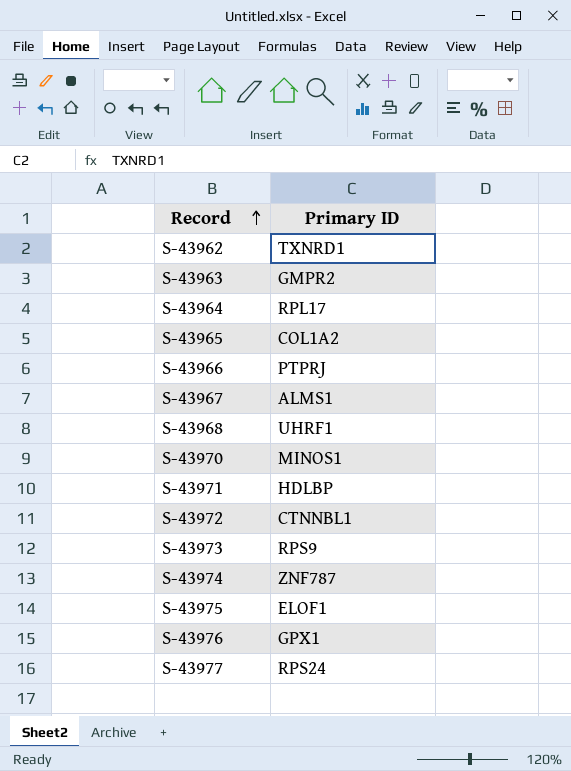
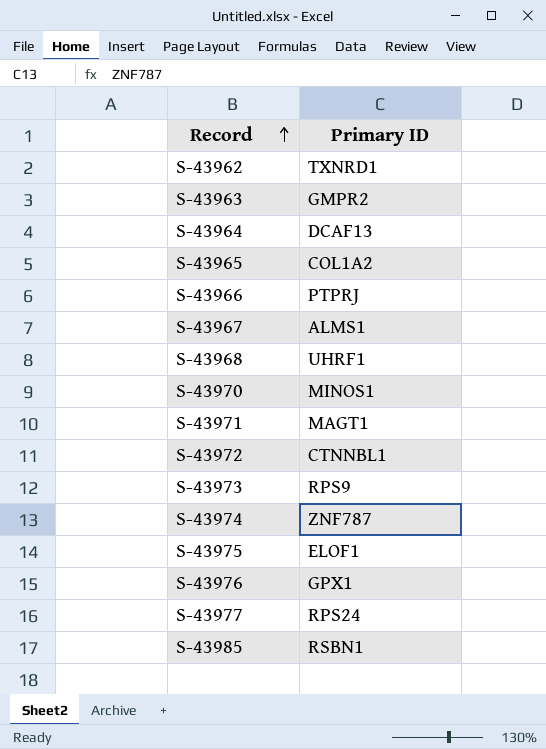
S-43964 | Primary ID: RPL17 -> DCAF13
S-43971 | Primary ID: HDLBP -> MAGT1
row S-43985: none -> RSBN1

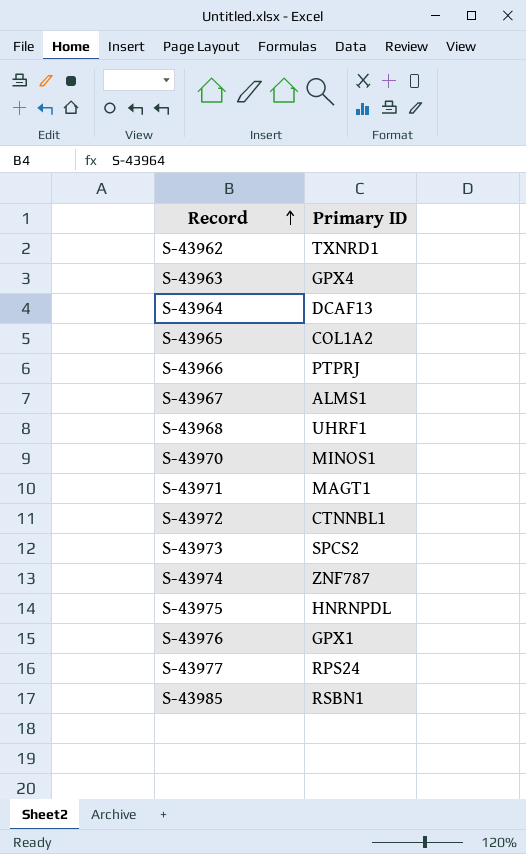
S-43963 | Primary ID: GMPR2 -> GPX4
S-43973 | Primary ID: RPS9 -> SPCS2
S-43975 | Primary ID: ELOF1 -> HNRNPDL

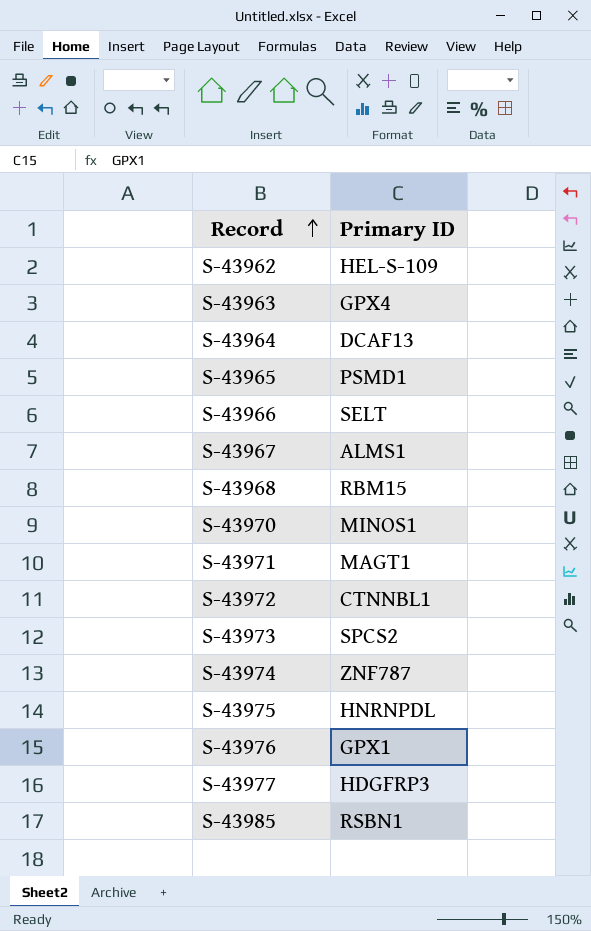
S-43962 | Primary ID: TXNRD1 -> HEL-S-109
S-43965 | Primary ID: COL1A2 -> PSMD1
S-43966 | Primary ID: PTPRJ -> SELT
S-43968 | Primary ID: UHRF1 -> RBM15
S-43977 | Primary ID: RPS24 -> HDGFRP3

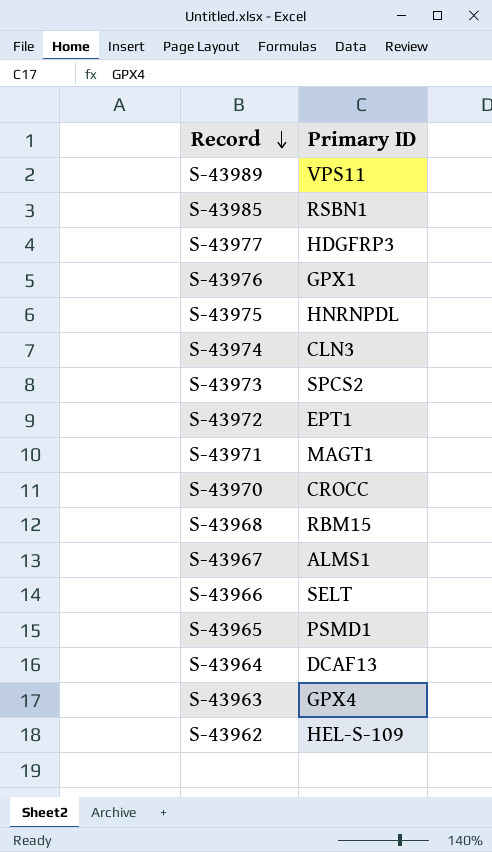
row order: Record ascending -> Record descending
row S-43989: none -> VPS11
S-43974 | Primary ID: ZNF787 -> CLN3
S-43972 | Primary ID: CTNNBL1 -> EPT1
S-43970 | Primary ID: MINOS1 -> CROCC

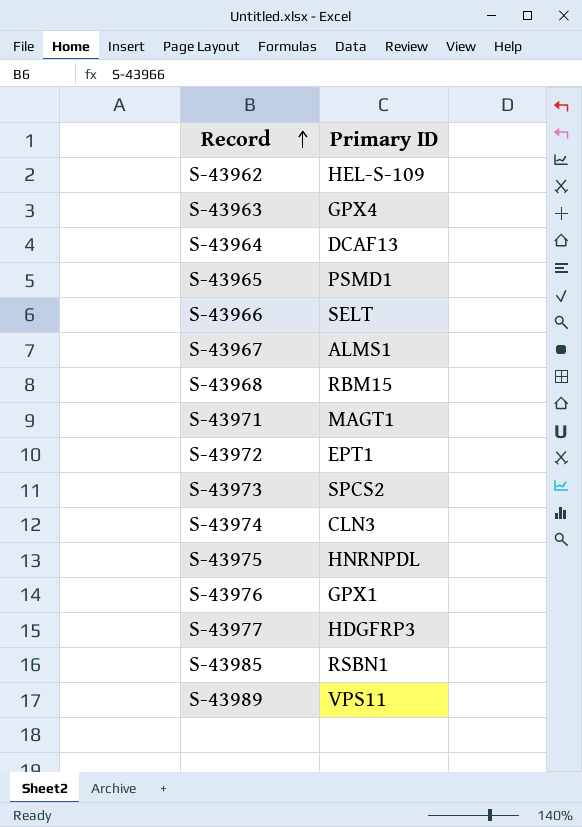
row order: Record descending -> Record ascending
row S-43970: CROCC -> none

